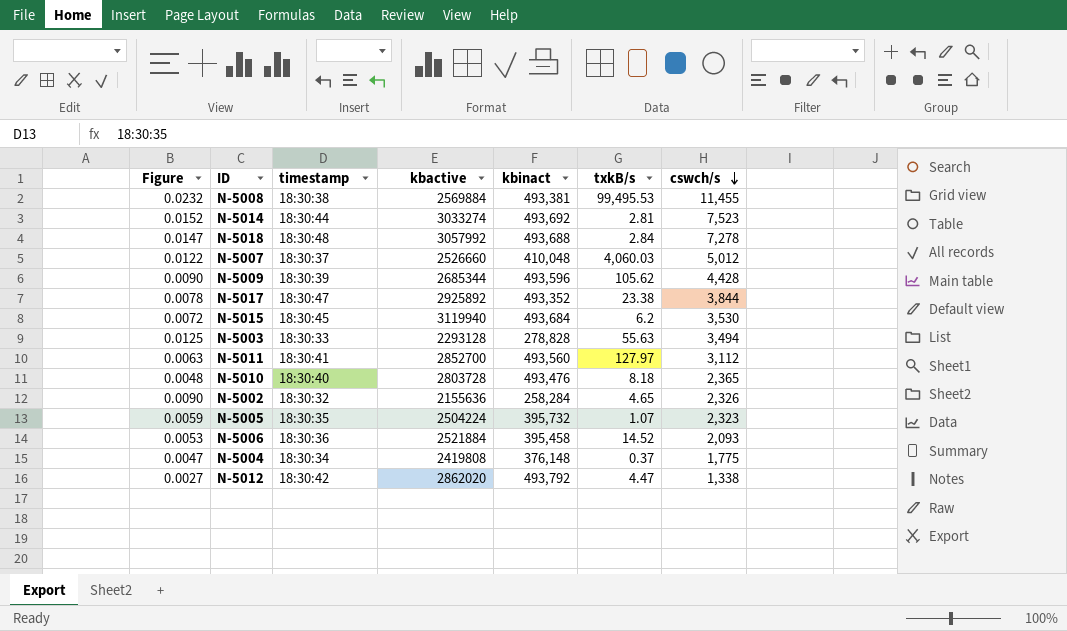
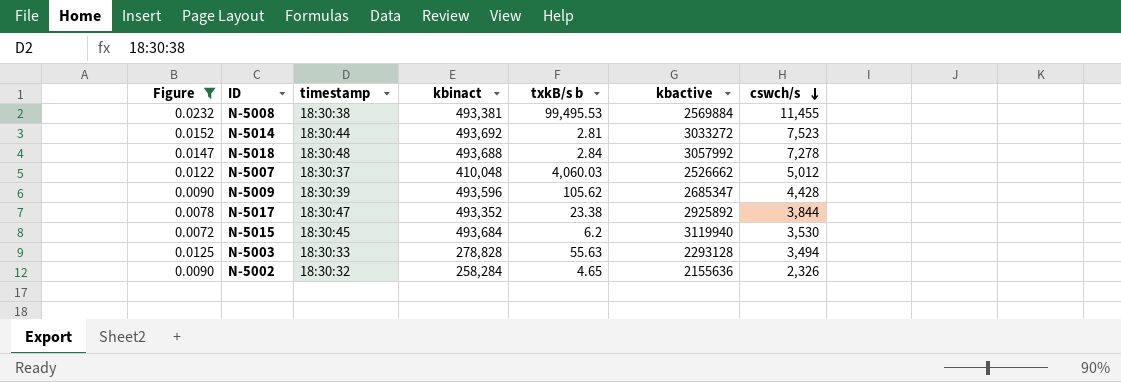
filter: none -> Figure >= 0.0072
column name: txkB/s -> txkB/s b
column kbactive | position: 4 -> 6
N-5014 | kbactive: 3033274 -> 3033272
N-5007 | kbactive: 2526660 -> 2526662
N-5009 | kbactive: 2685344 -> 2685347

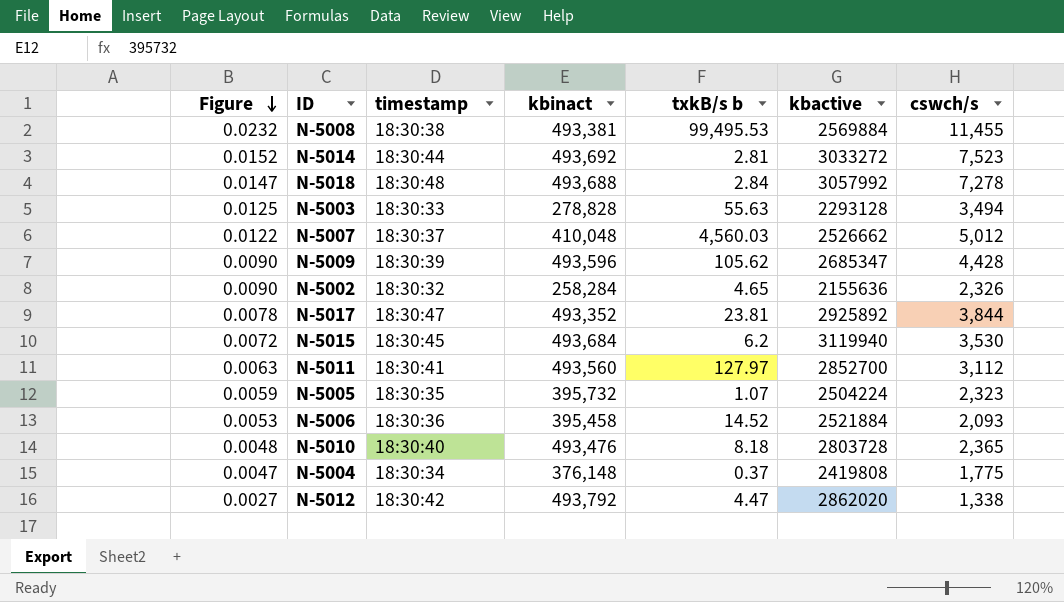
filter: Figure >= 0.0072 -> none
row order: cswch/s descending -> Figure descending
N-5007 | txkB/s b: 4,060.03 -> 4,560.03
N-5017 | txkB/s b: 23.38 -> 23.81

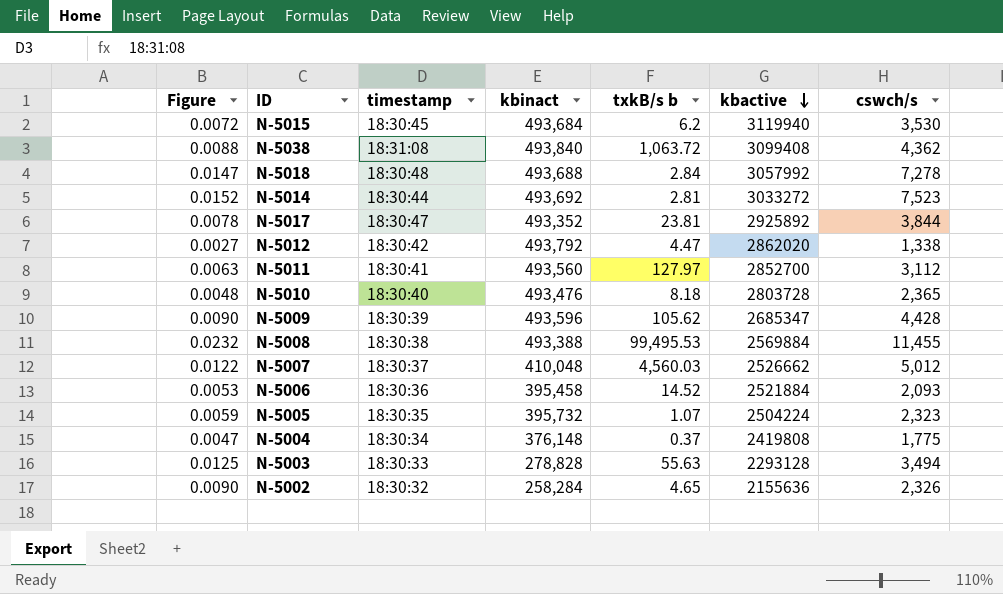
row order: Figure descending -> kbactive descending
row N-5038: none -> 0.0088 | 18:31:08 | 493,840 | 1,063.72 | 3099408 | 4,362
N-5008 | kbinact: 493,381 -> 493,388

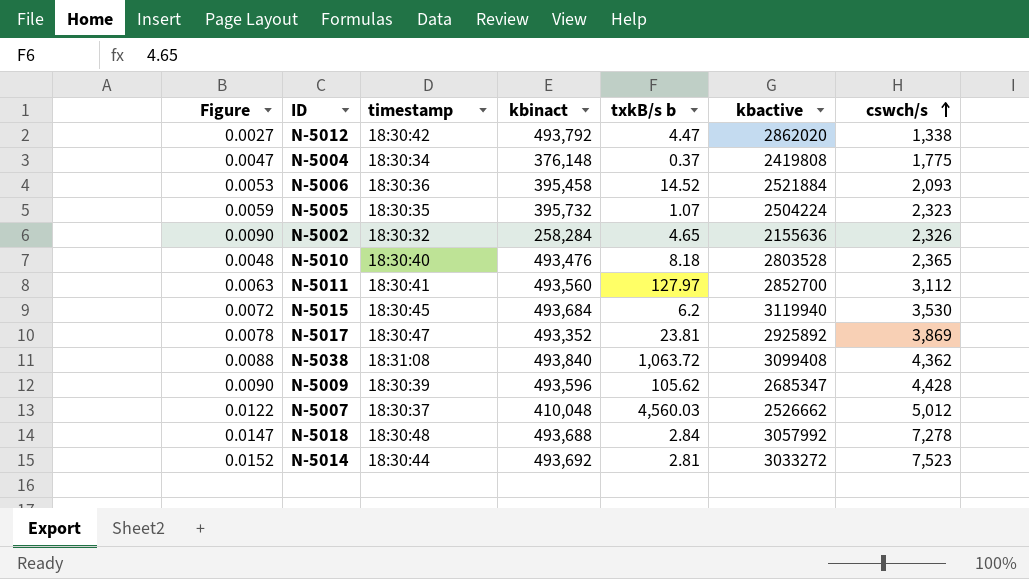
row order: kbactive descending -> cswch/s ascending
row N-5008: 0.0232 | 18:30:38 | 493,388 | 99,495.53 | 2569884 | 11,455 -> none
row N-5003: 0.0125 | 18:30:33 | 278,828 | 55.63 | 2293128 | 3,494 -> none
N-5010 | kbactive: 2803728 -> 2803528
N-5017 | cswch/s: 3,844 -> 3,869

